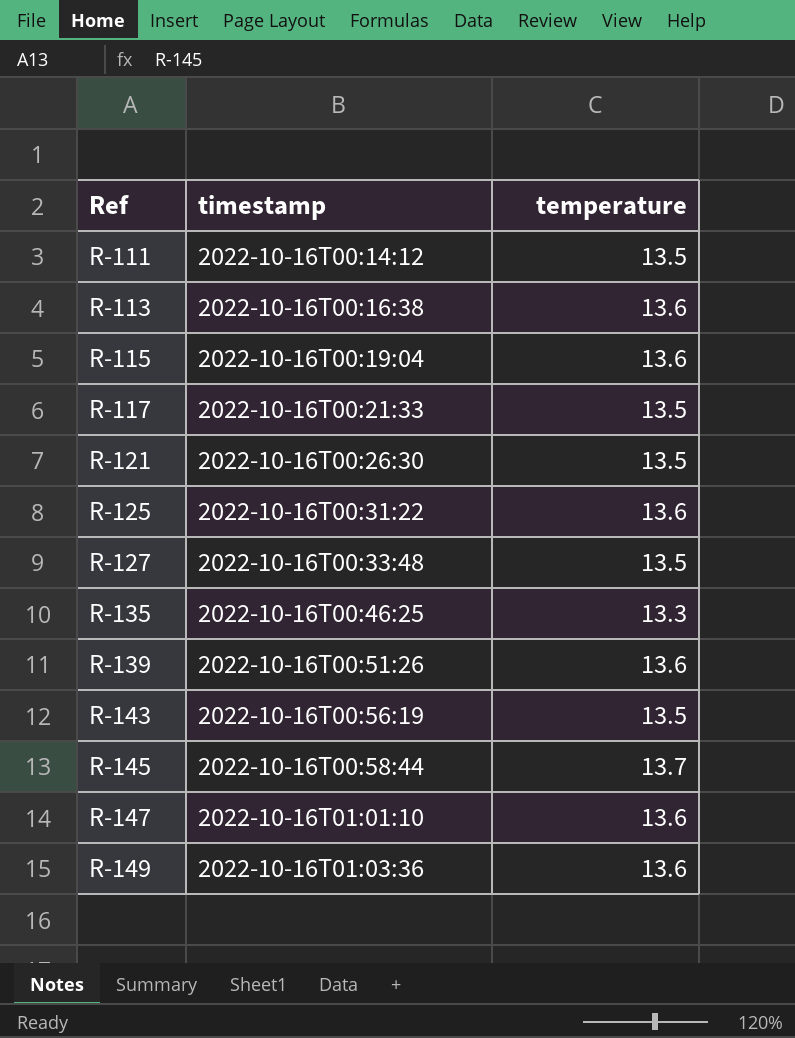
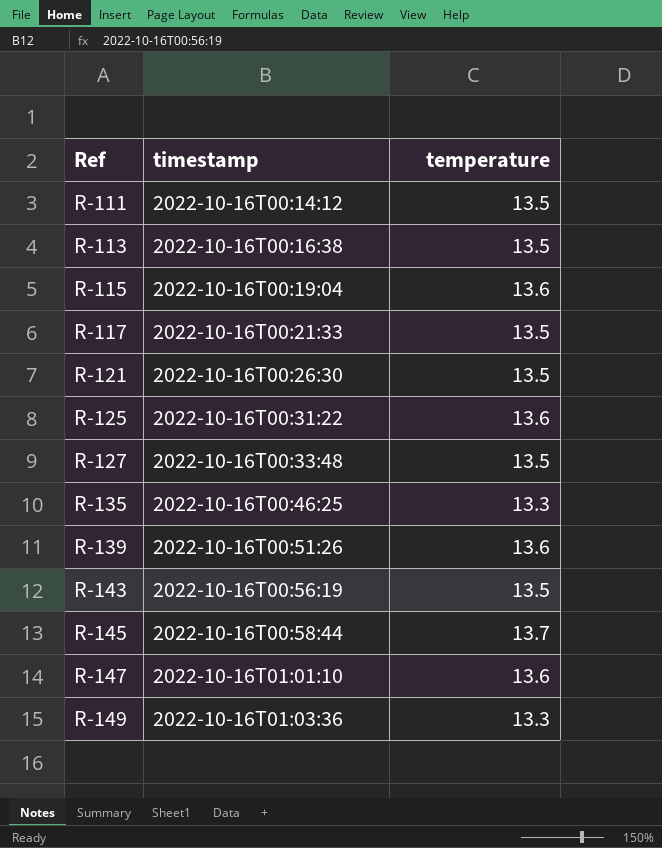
R-113 | temperature: 13.6 -> 13.5
R-149 | temperature: 13.6 -> 13.3

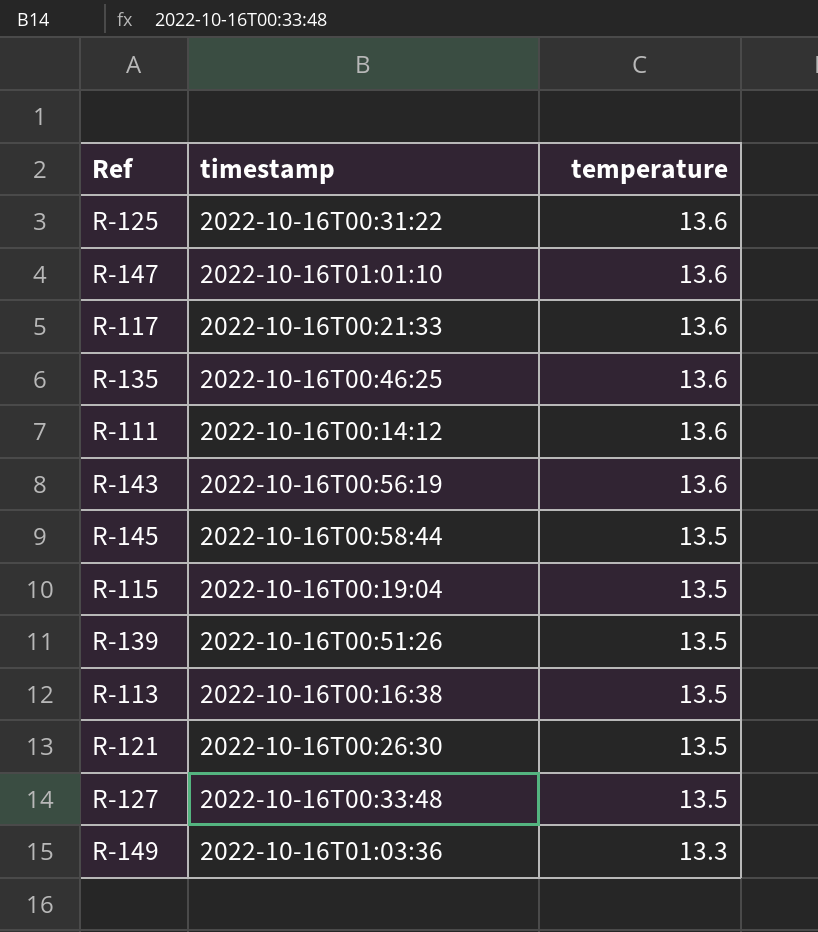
row order: Ref ascending -> temperature descending
R-117 | temperature: 13.5 -> 13.6
R-135 | temperature: 13.3 -> 13.6
R-111 | temperature: 13.5 -> 13.6
R-143 | temperature: 13.5 -> 13.6
R-145 | temperature: 13.7 -> 13.5
R-115 | temperature: 13.6 -> 13.5
R-139 | temperature: 13.6 -> 13.5

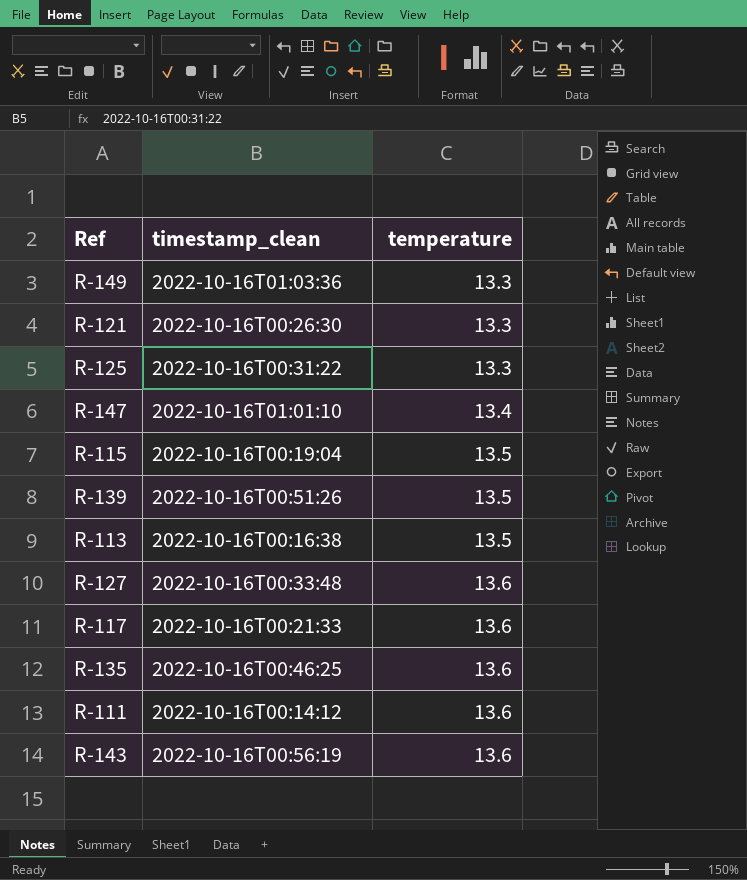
row order: temperature descending -> temperature ascending
column name: timestamp -> timestamp_clean
row R-145: 2022-10-16T00:58:44 | 13.5 -> none
R-121 | temperature: 13.5 -> 13.3
R-125 | temperature: 13.6 -> 13.3
R-147 | temperature: 13.6 -> 13.4
R-127 | temperature: 13.5 -> 13.6

